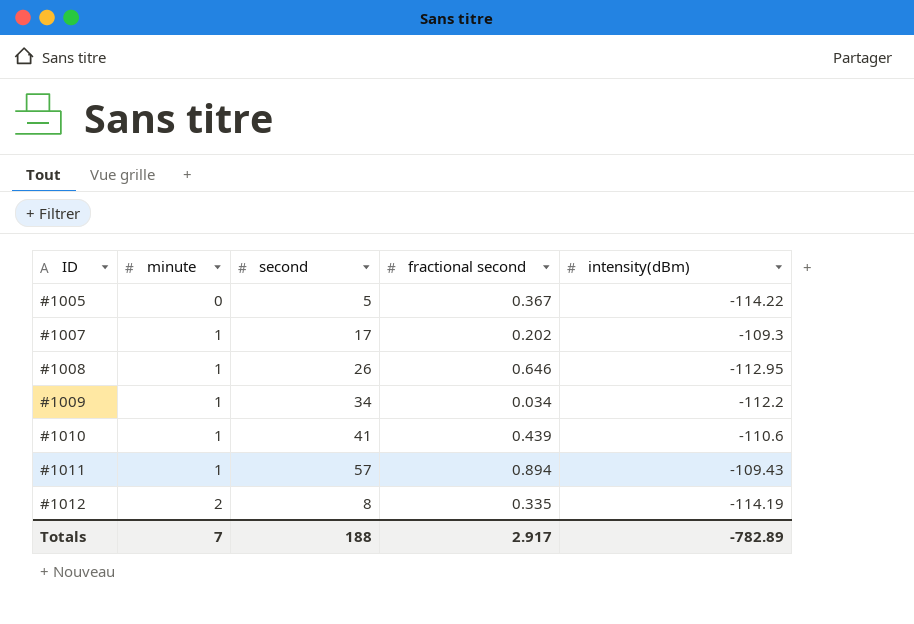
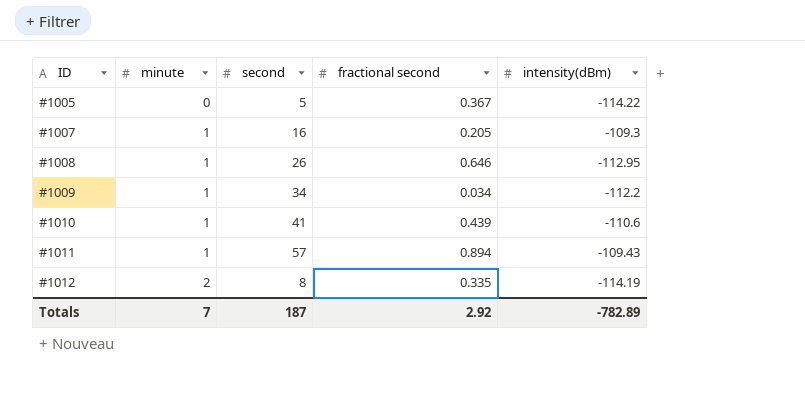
#1007 | second: 17 -> 16
#1007 | fractional second: 0.202 -> 0.205
Totals | second: 188 -> 187
Totals | fractional second: 2.917 -> 2.92

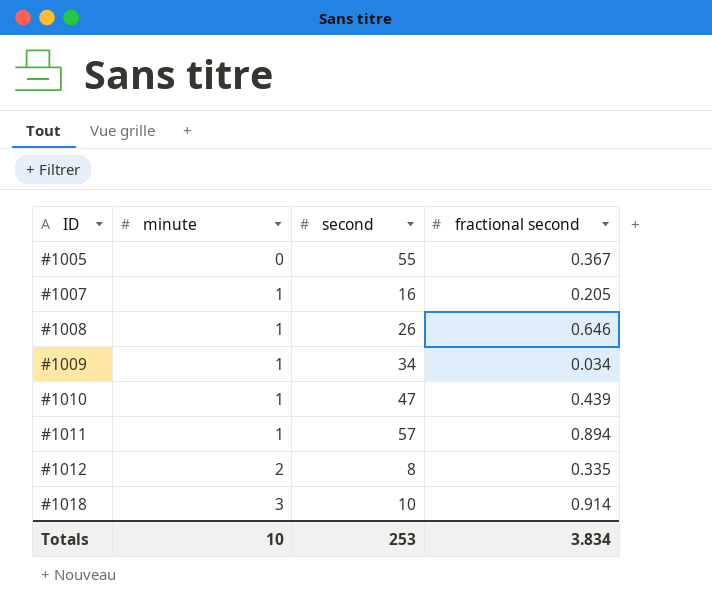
column intensity(dBm) | position: 5 -> none
#1005 | second: 5 -> 55
#1010 | second: 41 -> 47
row #1018: none -> 3 | 10 | 0.914
Totals | minute: 7 -> 10
Totals | second: 187 -> 253
Totals | fractional second: 2.92 -> 3.834

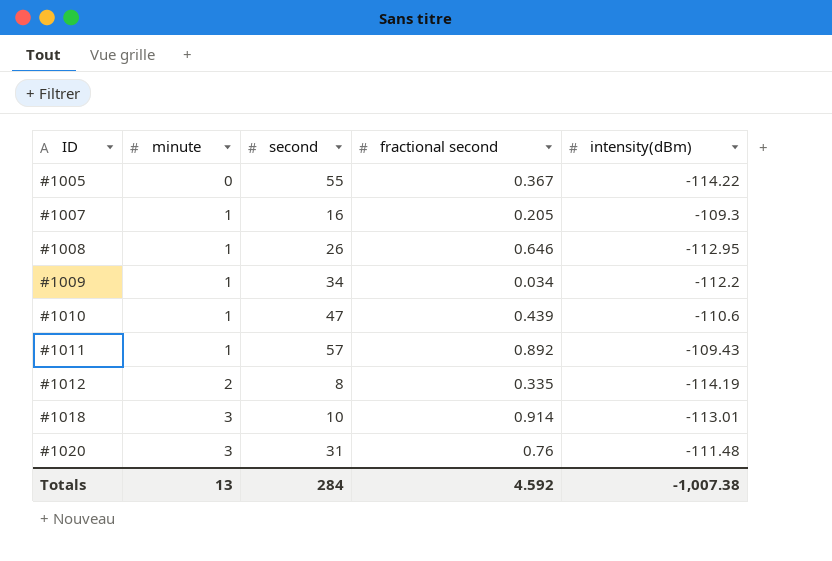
column intensity(dBm) | position: none -> 5
#1011 | fractional second: 0.894 -> 0.892
row #1020: none -> 3 | 31 | 0.76 | -111.48
Totals | minute: 10 -> 13
Totals | second: 253 -> 284
Totals | fractional second: 3.834 -> 4.592

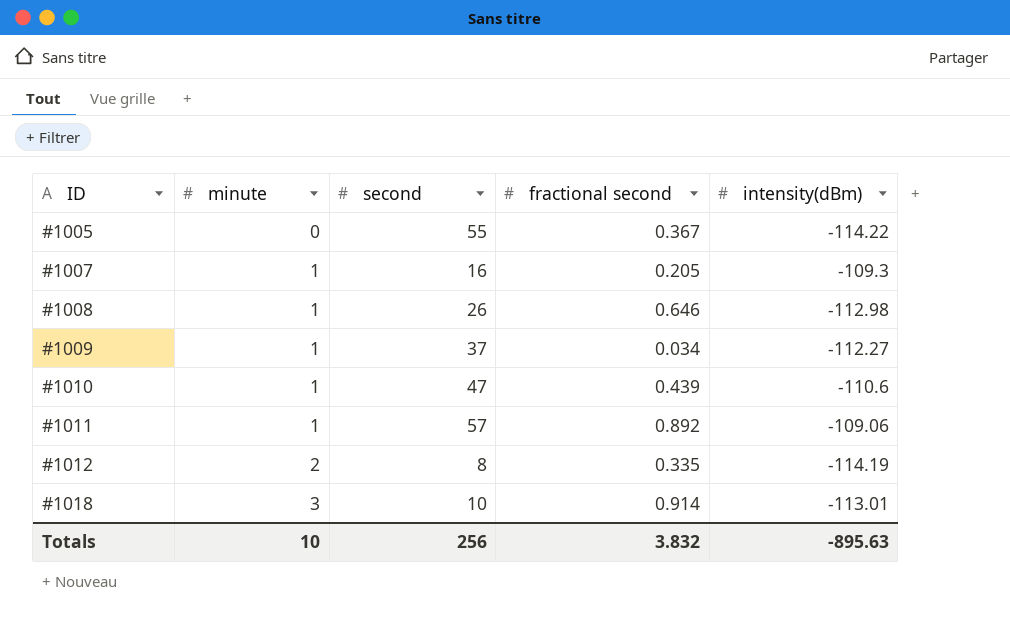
row #1020: 3 | 31 | 0.76 | -111.48 -> none
#1008 | intensity(dBm): -112.95 -> -112.98
#1009 | second: 34 -> 37
#1009 | intensity(dBm): -112.2 -> -112.27
#1011 | intensity(dBm): -109.43 -> -109.06
Totals | minute: 13 -> 10
Totals | second: 284 -> 256
Totals | fractional second: 4.592 -> 3.832
Totals | intensity(dBm): -1,007.38 -> -895.63

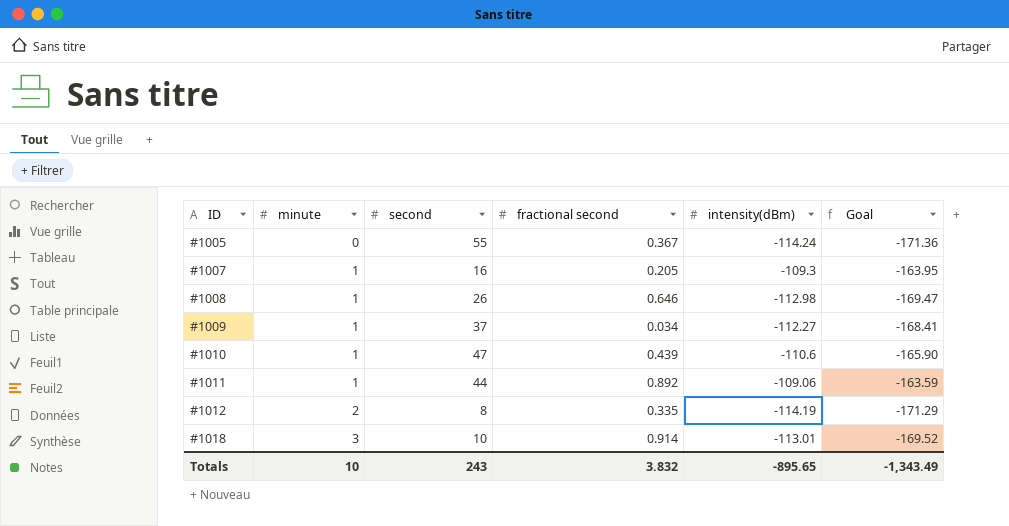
column Goal | formula: none -> [intensity(dBm)] * 1.5
#1005 | intensity(dBm): -114.22 -> -114.24
#1011 | second: 57 -> 44
Totals | second: 256 -> 243
Totals | intensity(dBm): -895.63 -> -895.65

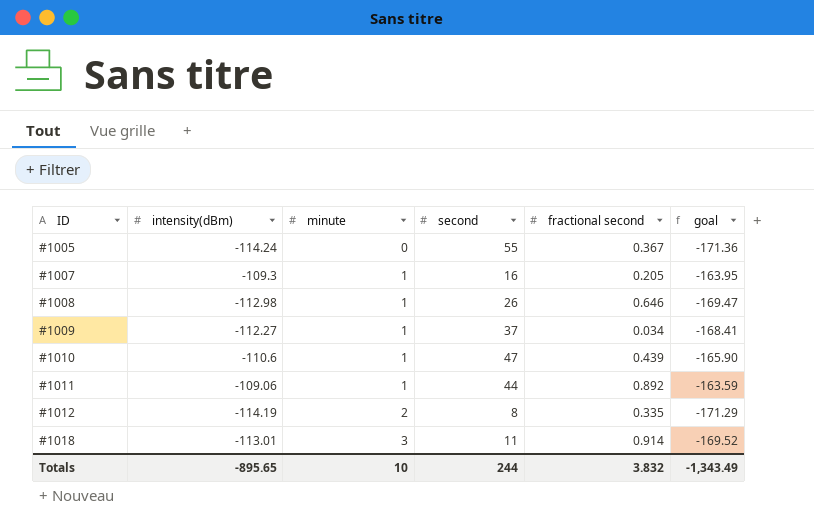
column intensity(dBm) | position: 5 -> 2
column name: Goal -> goal
#1018 | second: 10 -> 11
Totals | second: 243 -> 244

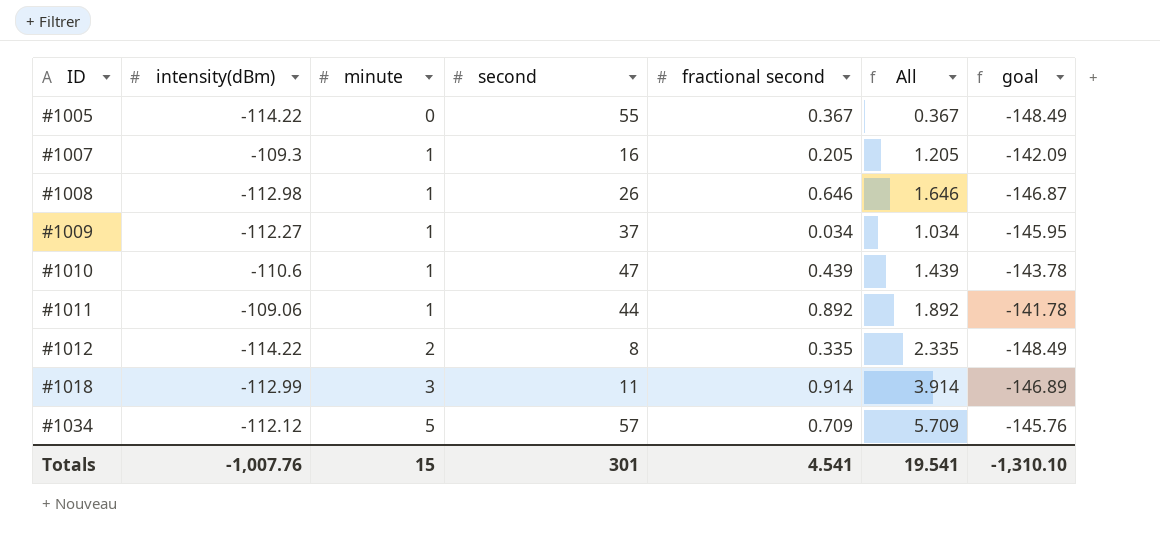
column All | formula: none -> [minute] + [fractional second]
column goal | formula: [intensity(dBm)] * 1.5 -> [intensity(dBm)] * 1.3
#1005 | intensity(dBm): -114.24 -> -114.22
#1012 | intensity(dBm): -114.19 -> -114.22
#1018 | intensity(dBm): -113.01 -> -112.99
row #1034: none -> -112.12 | 5 | 57 | 0.709 | 5.709 | -145.76
Totals | intensity(dBm): -895.65 -> -1,007.76
Totals | minute: 10 -> 15
Totals | second: 244 -> 301
Totals | fractional second: 3.832 -> 4.541
Totals | goal: -1,343.49 -> -1,310.10

